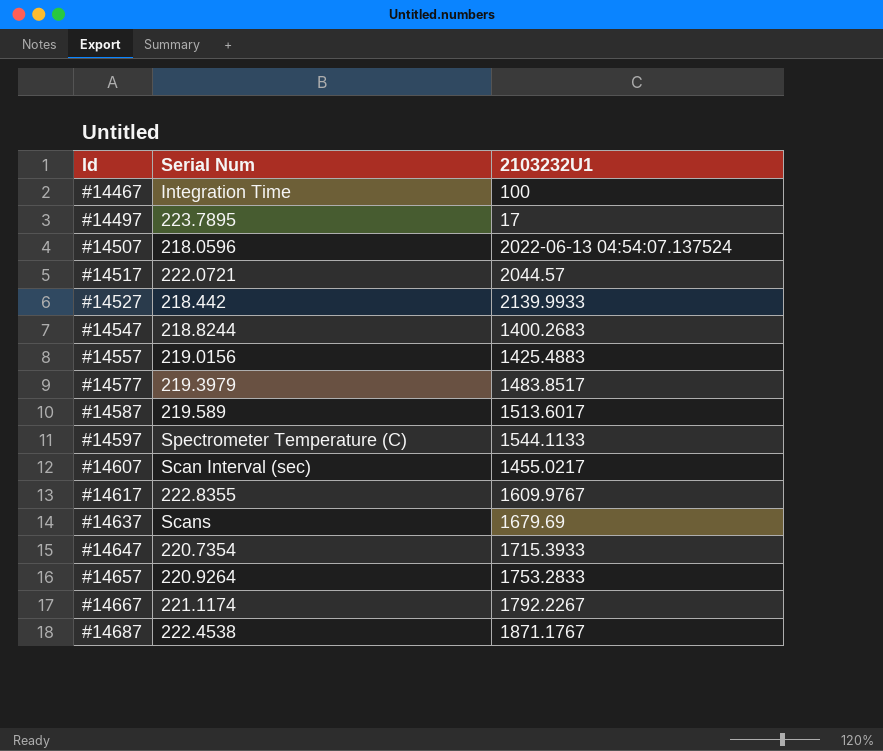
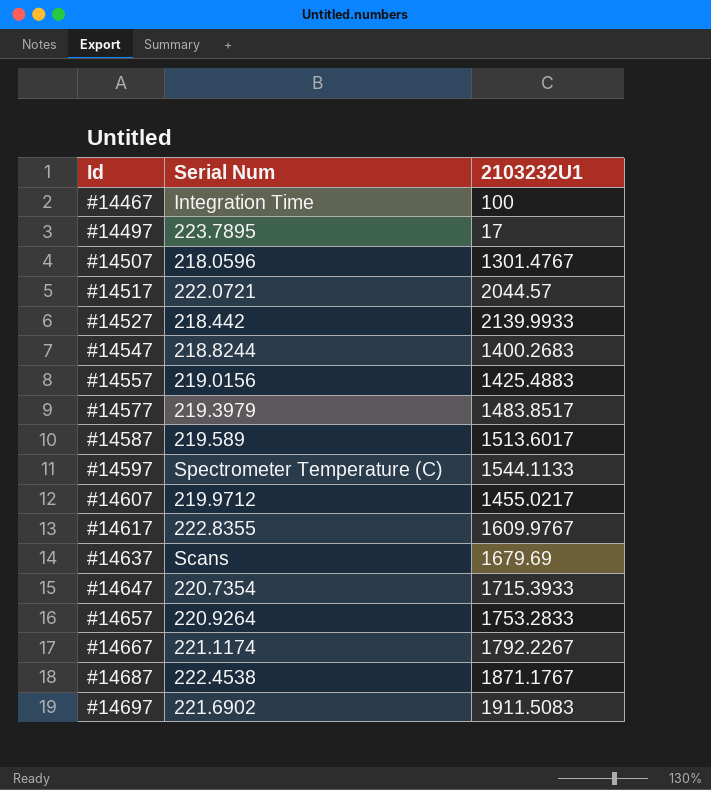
#14507 | 2103232U1: 2022-06-13 04:54:07.137524 -> 1301.4767
#14607 | Serial Num: Scan Interval (sec) -> 219.9712
row #14697: none -> 221.6902 | 1911.5083

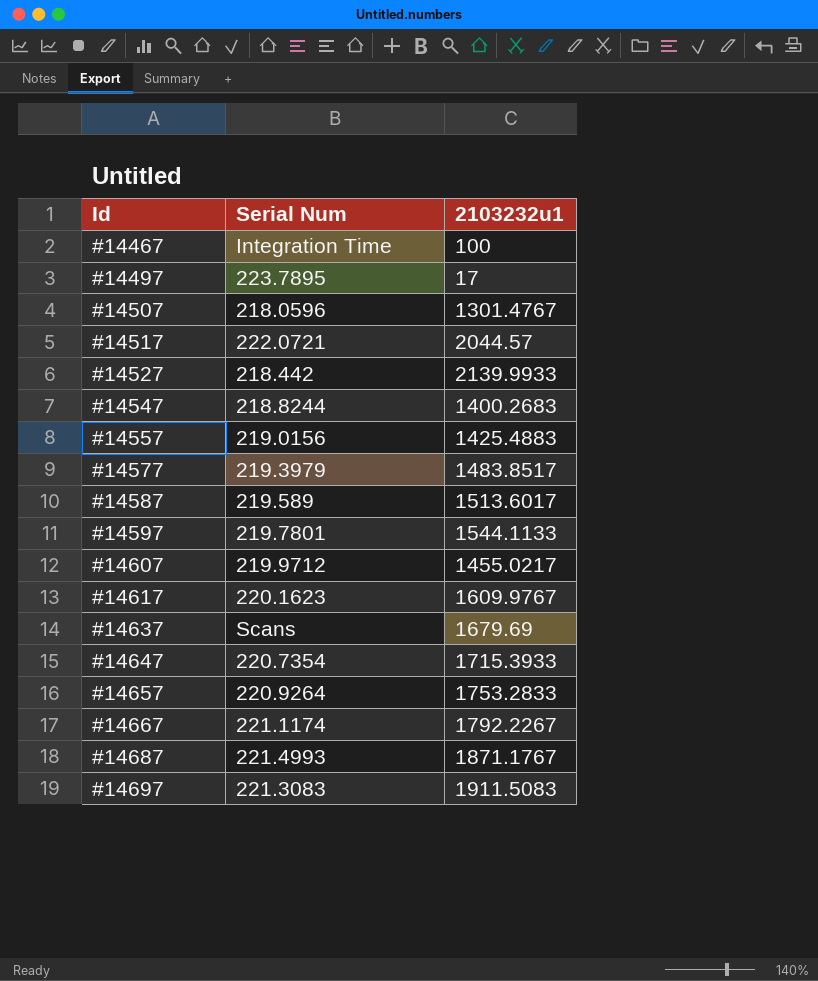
column name: 2103232U1 -> 2103232u1
#14597 | Serial Num: Spectrometer Temperature (C) -> 219.7801
#14617 | Serial Num: 222.8355 -> 220.1623
#14687 | Serial Num: 222.4538 -> 221.4993
#14697 | Serial Num: 221.6902 -> 221.3083

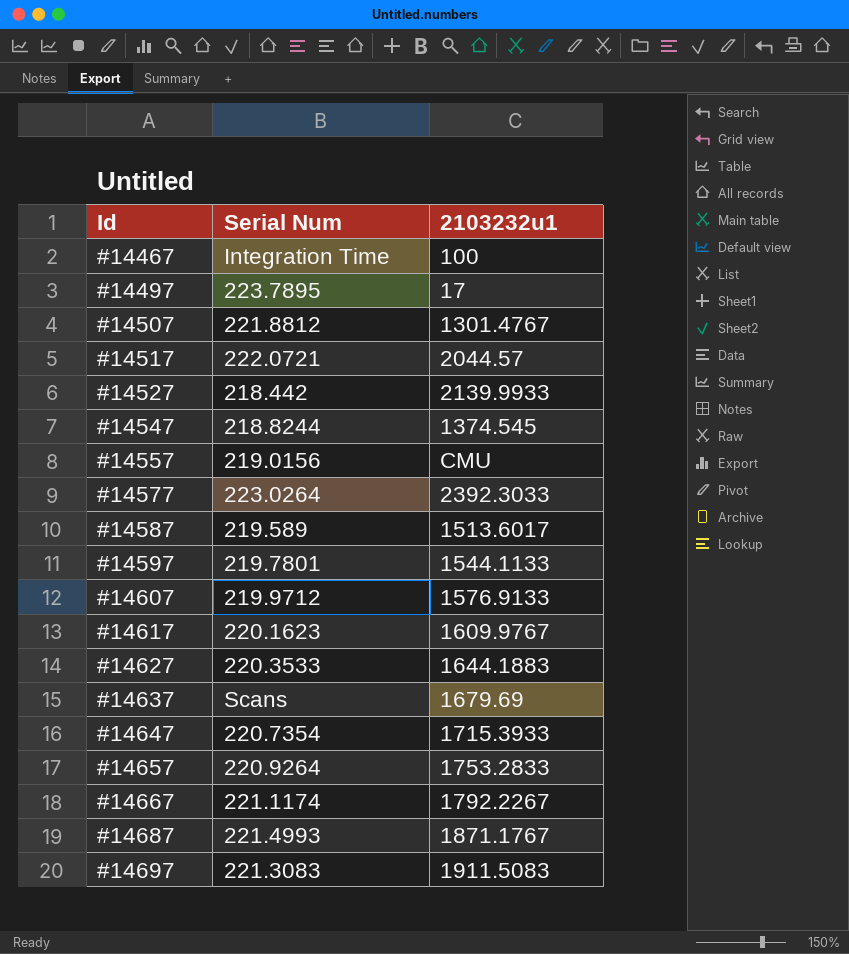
#14507 | Serial Num: 218.0596 -> 221.8812
#14547 | 2103232u1: 1400.2683 -> 1374.545
#14557 | 2103232u1: 1425.4883 -> CMU
#14577 | Serial Num: 219.3979 -> 223.0264
#14577 | 2103232u1: 1483.8517 -> 2392.3033
#14607 | 2103232u1: 1455.0217 -> 1576.9133
row #14627: none -> 220.3533 | 1644.1883

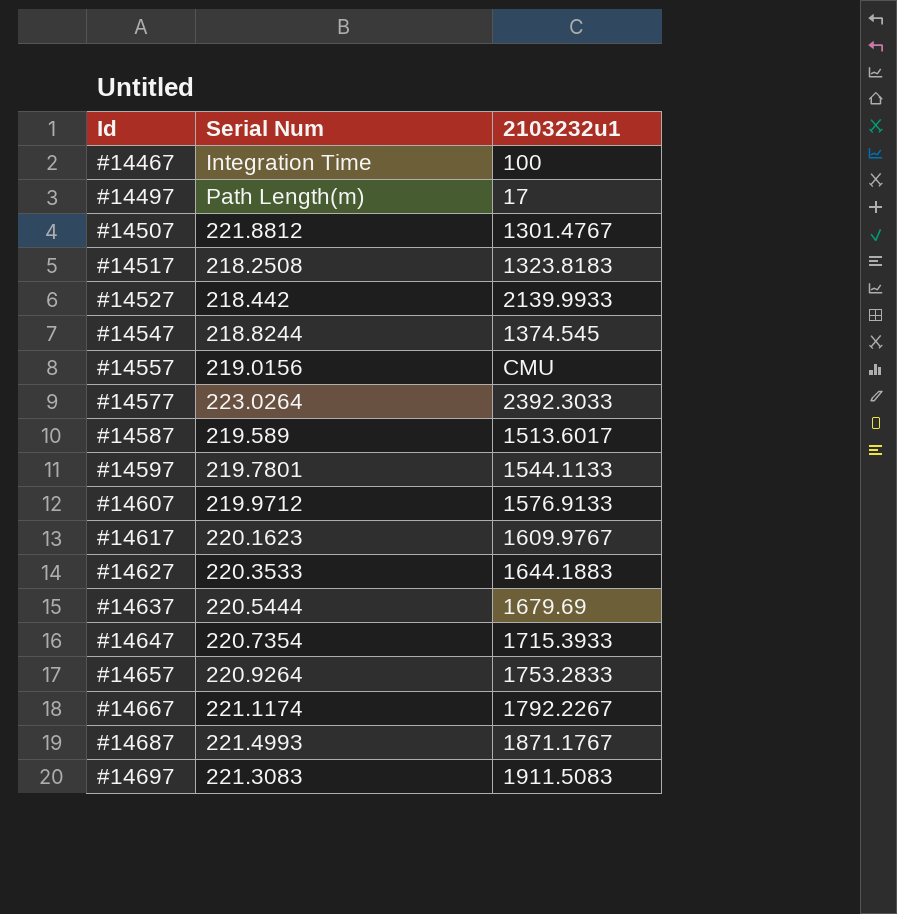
#14497 | Serial Num: 223.7895 -> Path Length(m)
#14517 | Serial Num: 222.0721 -> 218.2508
#14517 | 2103232u1: 2044.57 -> 1323.8183
#14637 | Serial Num: Scans -> 220.5444

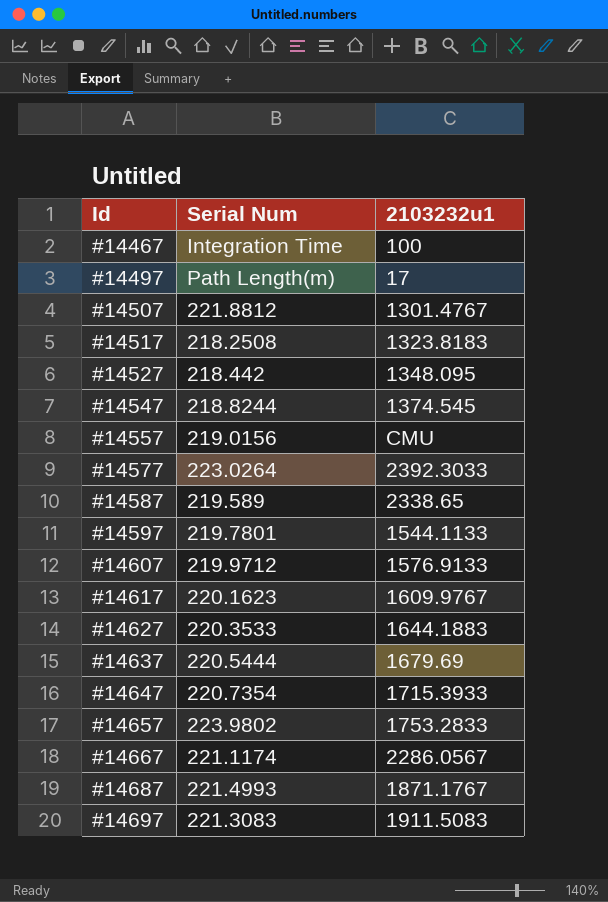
#14527 | 2103232u1: 2139.9933 -> 1348.095
#14587 | 2103232u1: 1513.6017 -> 2338.65
#14657 | Serial Num: 220.9264 -> 223.9802
#14667 | 2103232u1: 1792.2267 -> 2286.0567

